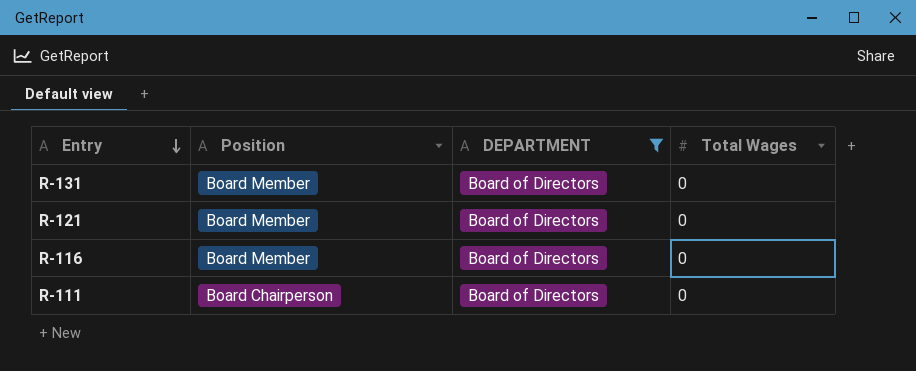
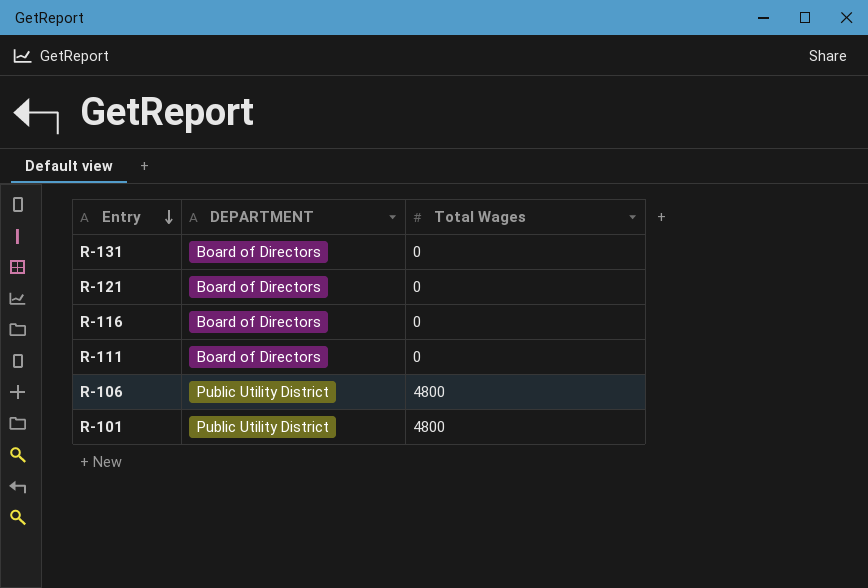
filter: DEPARTMENT = Board of Directors -> none
column Position | position: 2 -> none

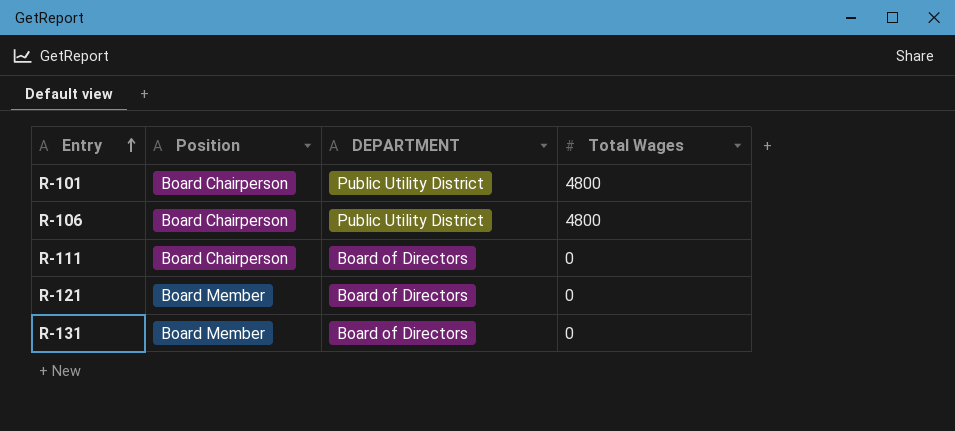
row order: Entry descending -> Entry ascending
column Position | position: none -> 2
row R-116: Board of Directors | 0 -> none

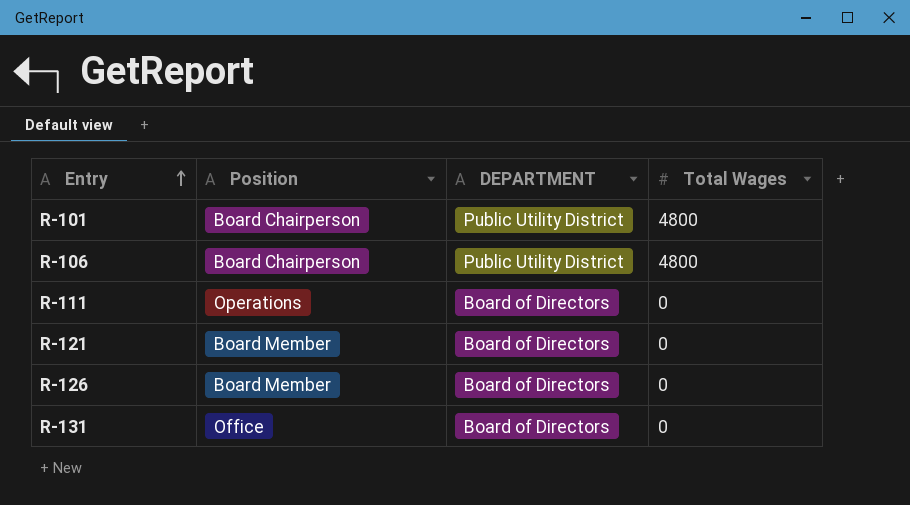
R-111 | Position: Board Chairperson -> Operations
row R-126: none -> Board Member | Board of Directors | 0
R-131 | Position: Board Member -> Office

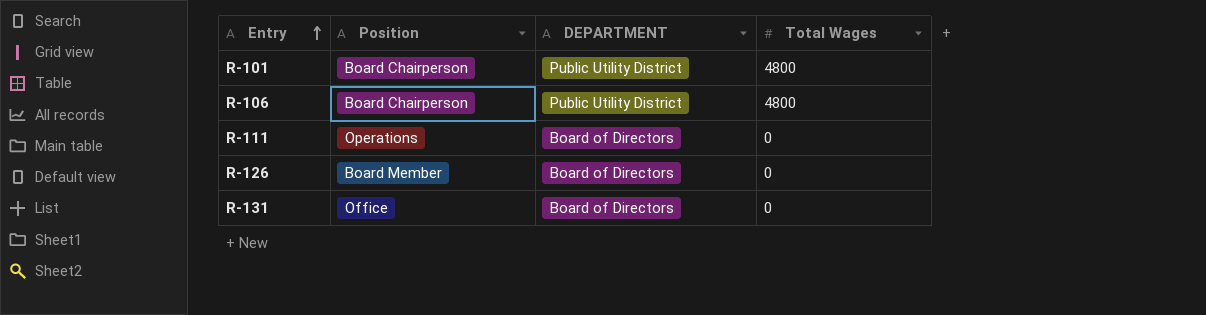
row R-121: Board Member | Board of Directors | 0 -> none

